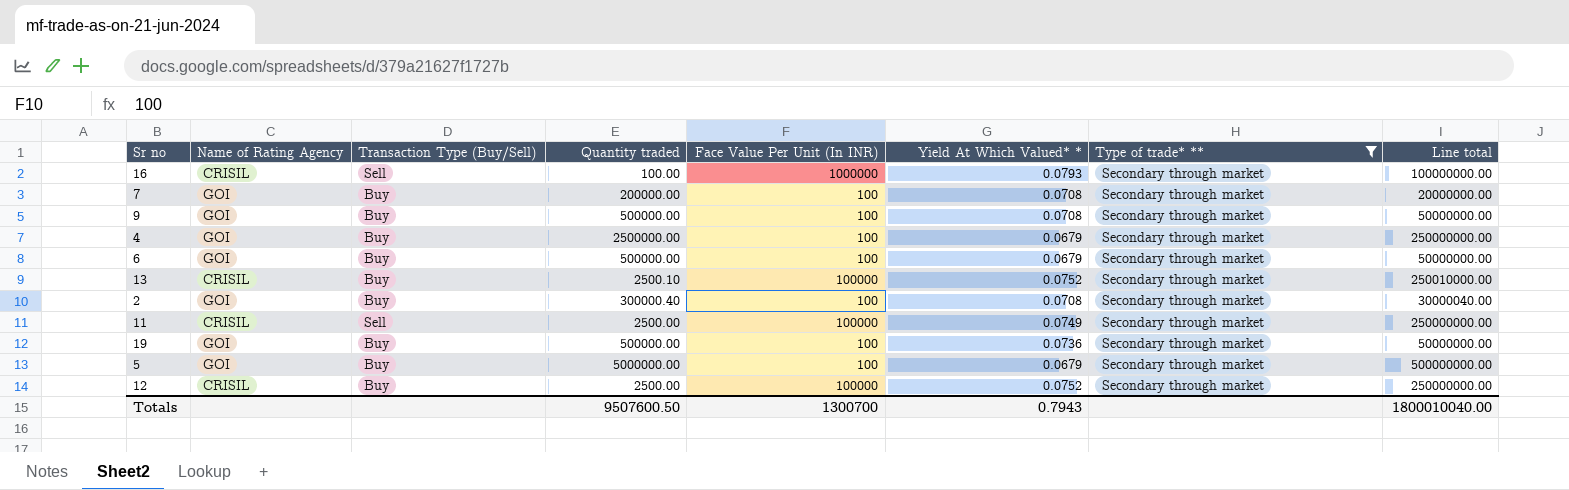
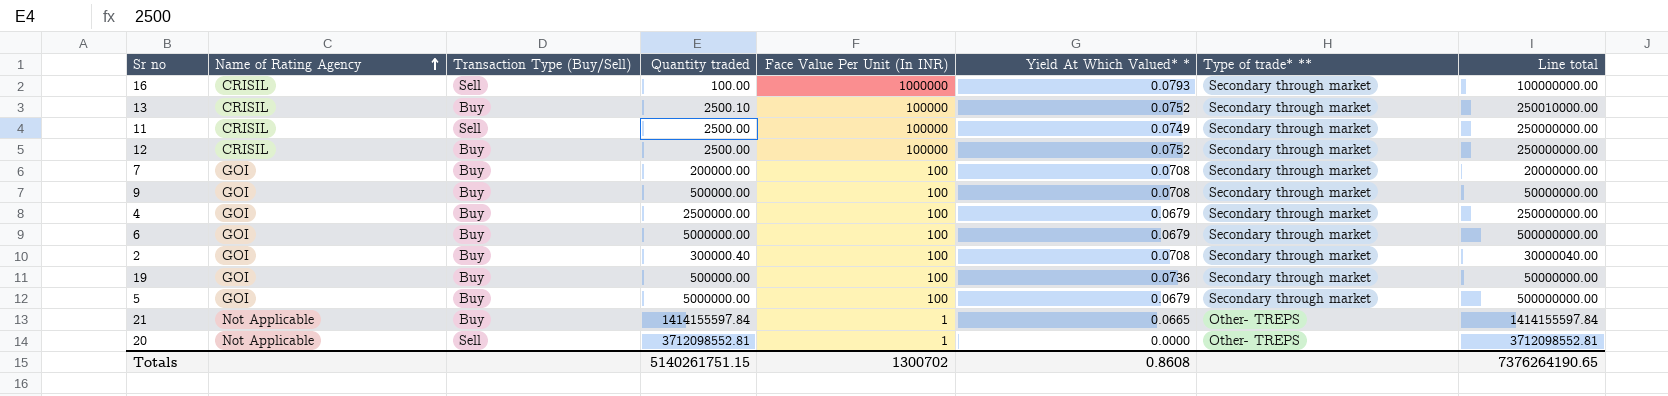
filter: Type of trade* ** = Secondary through market -> none
row order: none -> Name of Rating Agency ascending
6 | Quantity traded: 500000.00 -> 5000000.00
6 | Line total: 50000000.00 -> 500000000.00
Totals | Quantity traded: 9507600.50 -> 5140261751.15
Totals | Face Value Per Unit (In INR): 1300700 -> 1300702
Totals | Yield At Which Valued* *: 0.7943 -> 0.8608
Totals | Line total: 1800010040.00 -> 7376264190.65

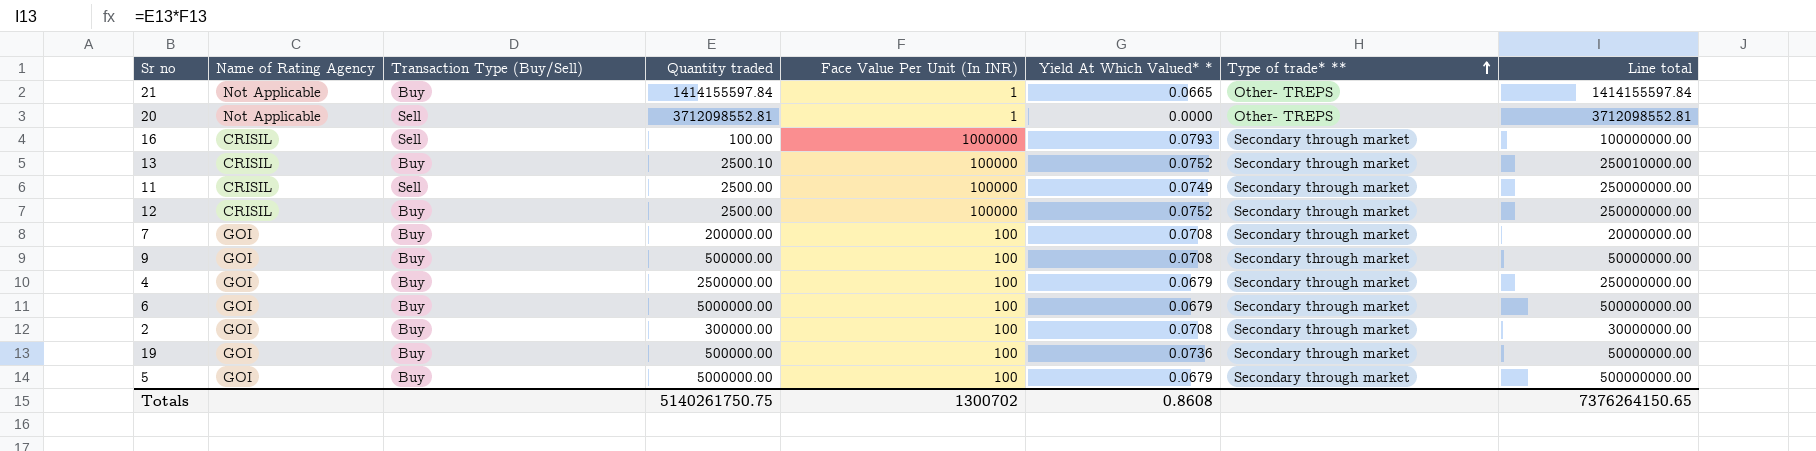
row order: Name of Rating Agency ascending -> Type of trade* ** ascending
2 | Quantity traded: 300000.40 -> 300000.00
2 | Line total: 30000040.00 -> 30000000.00
Totals | Quantity traded: 5140261751.15 -> 5140261750.75
Totals | Line total: 7376264190.65 -> 7376264150.65

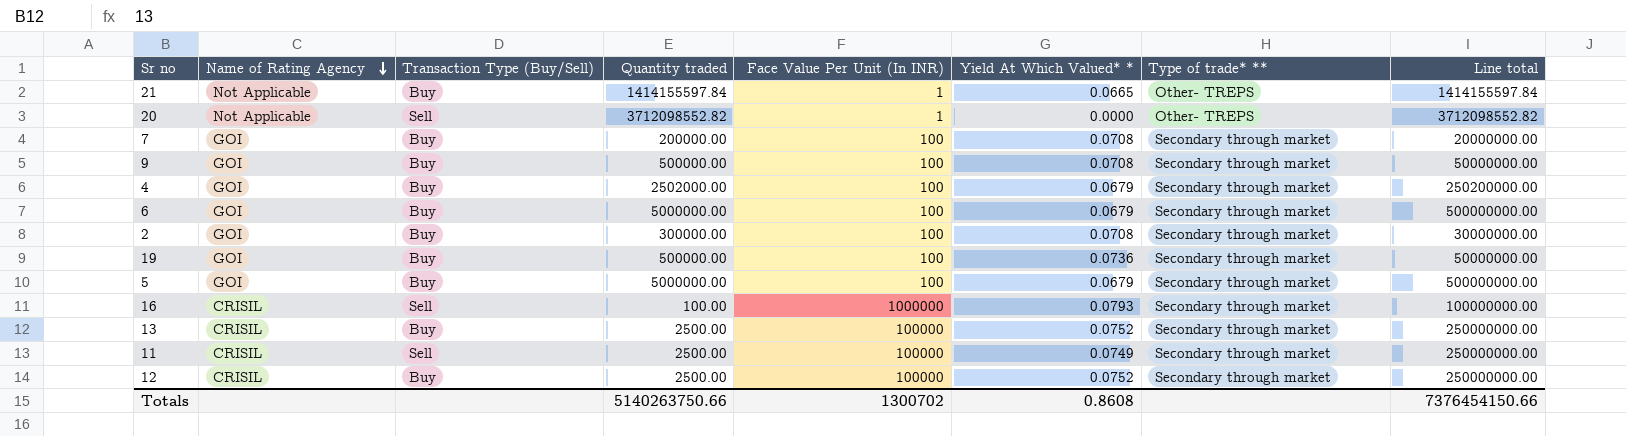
row order: Type of trade* ** ascending -> Name of Rating Agency descending
20 | Quantity traded: 3712098552.81 -> 3712098552.82
20 | Line total: 3712098552.81 -> 3712098552.82
4 | Quantity traded: 2500000.00 -> 2502000.00
4 | Line total: 250000000.00 -> 250200000.00
13 | Quantity traded: 2500.10 -> 2500.00
13 | Line total: 250010000.00 -> 250000000.00
Totals | Quantity traded: 5140261750.75 -> 5140263750.66
Totals | Line total: 7376264150.65 -> 7376454150.66

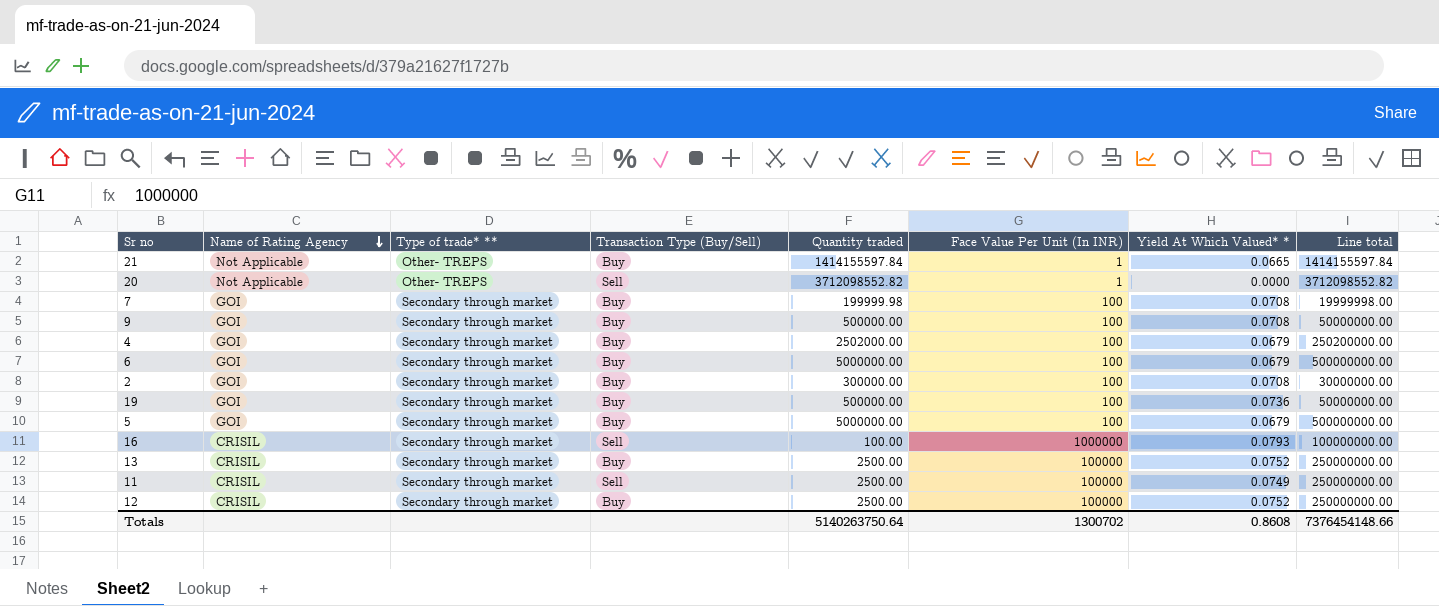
column Type of trade* ** | position: 7 -> 3
7 | Quantity traded: 200000.00 -> 199999.98
7 | Line total: 20000000.00 -> 19999998.00
Totals | Quantity traded: 5140263750.66 -> 5140263750.64
Totals | Line total: 7376454150.66 -> 7376454148.66

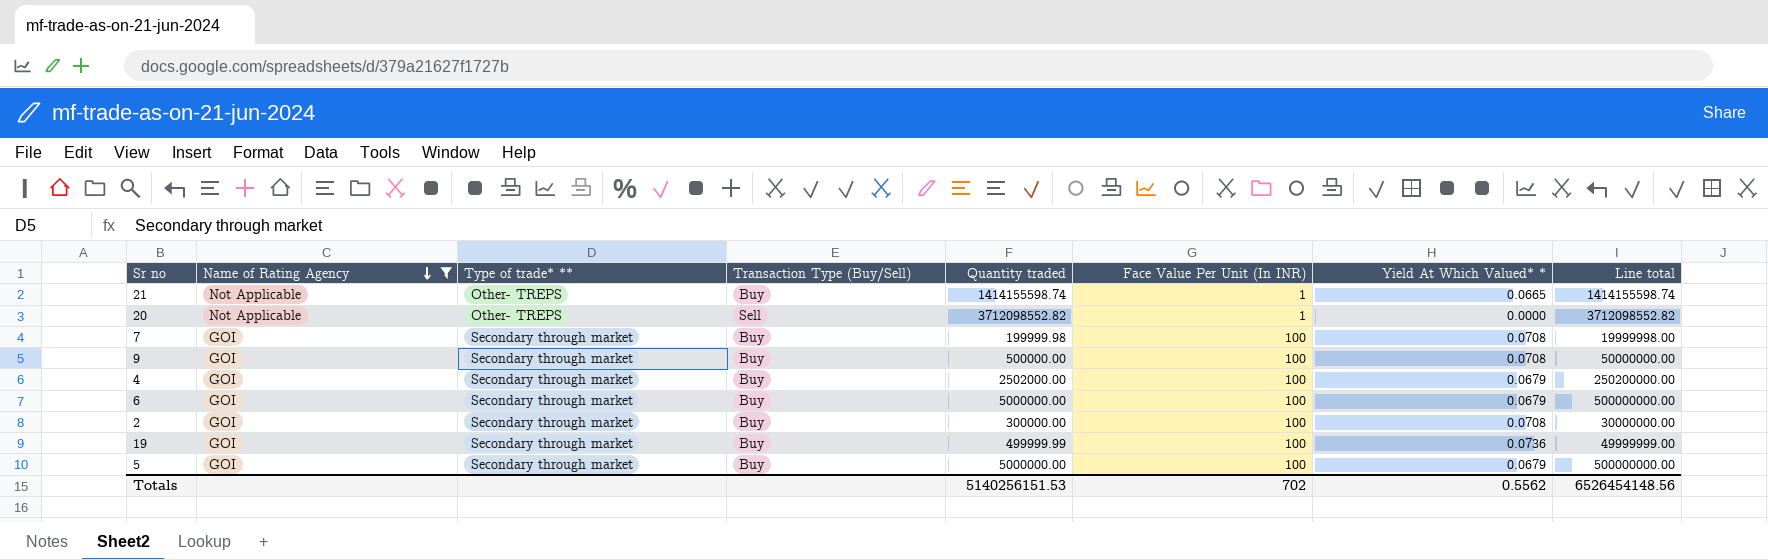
filter: none -> Name of Rating Agency != CRISIL
21 | Quantity traded: 1414155597.84 -> 1414155598.74
21 | Line total: 1414155597.84 -> 1414155598.74
19 | Quantity traded: 500000.00 -> 499999.99
19 | Line total: 50000000.00 -> 49999999.00
Totals | Quantity traded: 5140263750.64 -> 5140256151.53
Totals | Face Value Per Unit (In INR): 1300702 -> 702
Totals | Yield At Which Valued* *: 0.8608 -> 0.5562
Totals | Line total: 7376454148.66 -> 6526454148.56

